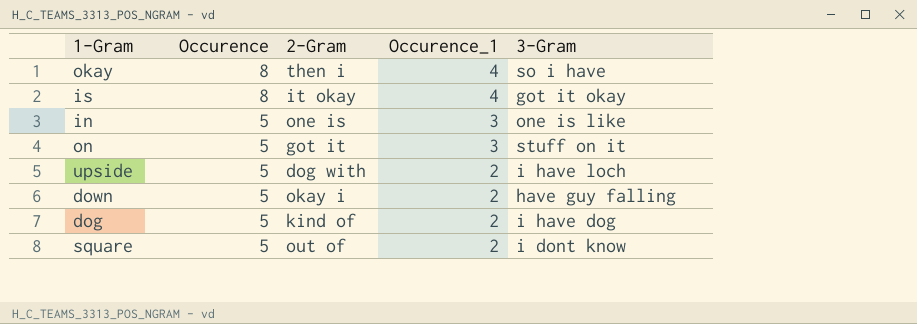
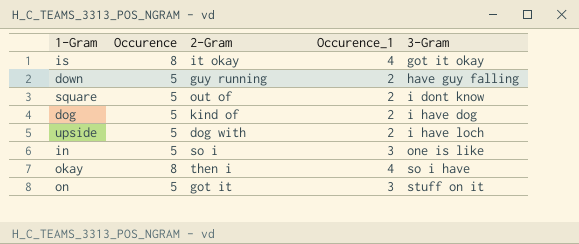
row order: Occurence descending -> 3-Gram ascending
down | 2-Gram: okay i -> guy running
in | 2-Gram: one is -> so i

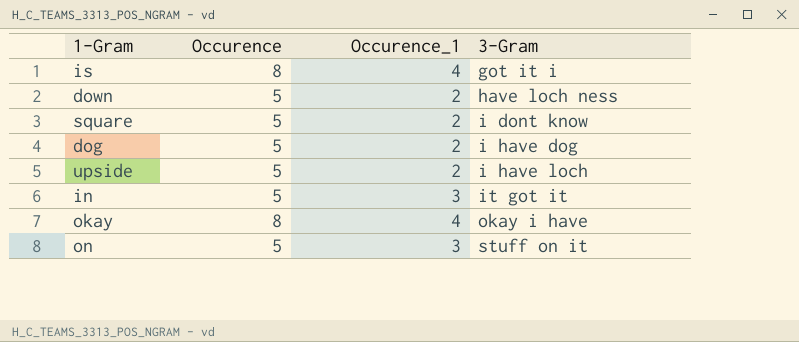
column 2-Gram | position: 3 -> none
is | 3-Gram: got it okay -> got it i
down | 3-Gram: have guy falling -> have loch ness
in | 3-Gram: one is like -> it got it
okay | 3-Gram: so i have -> okay i have

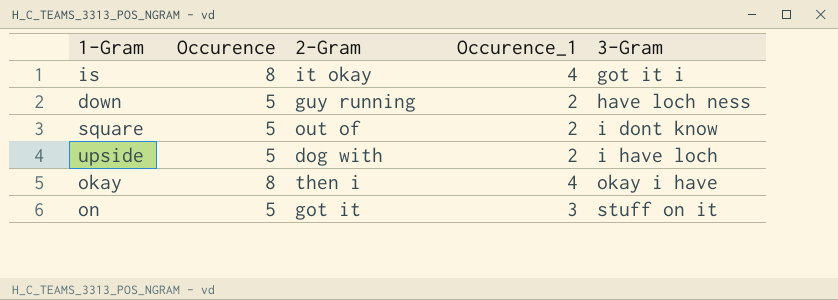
column 2-Gram | position: none -> 3
row dog: 5 | 2 | i have dog -> none
row in: 5 | 3 | it got it -> none

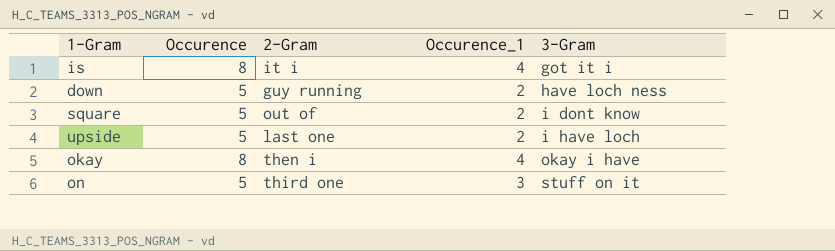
is | 2-Gram: it okay -> it i
upside | 2-Gram: dog with -> last one
on | 2-Gram: got it -> third one

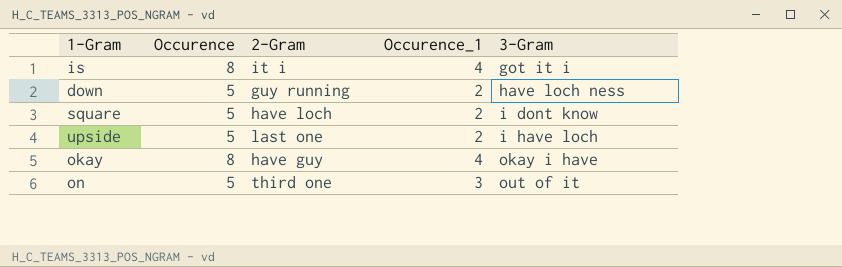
square | 2-Gram: out of -> have loch
okay | 2-Gram: then i -> have guy
on | 3-Gram: stuff on it -> out of it

